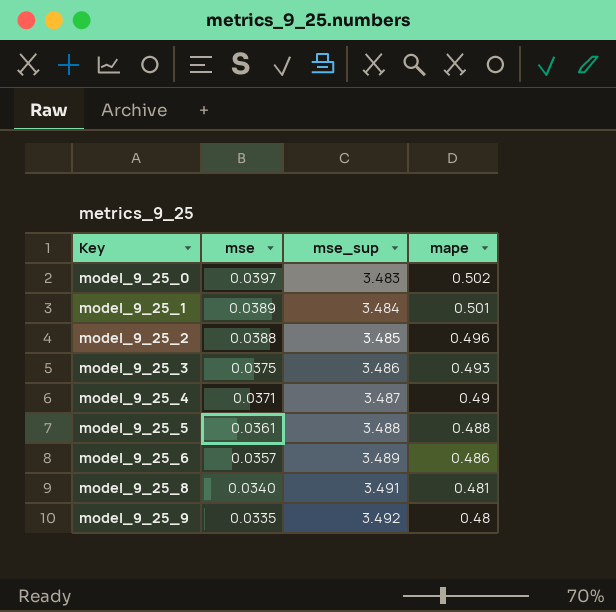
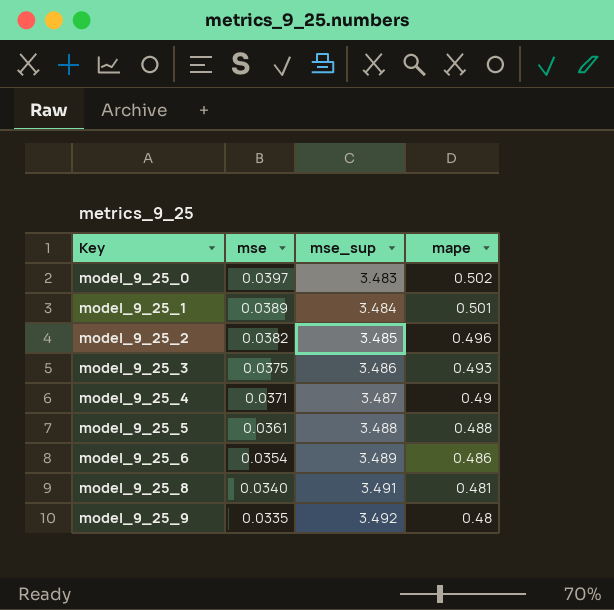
model_9_25_2 | mse: 0.0388 -> 0.0382
model_9_25_6 | mse: 0.0357 -> 0.0354

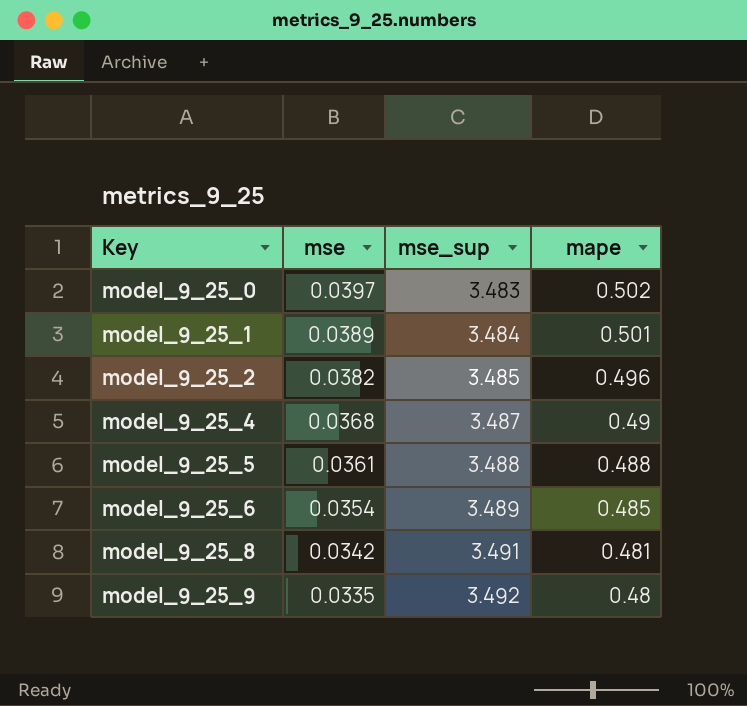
row model_9_25_3: 0.0375 | 3.486 | 0.493 -> none
model_9_25_4 | mse: 0.0371 -> 0.0368
model_9_25_6 | mape: 0.486 -> 0.485
model_9_25_8 | mse: 0.0340 -> 0.0342

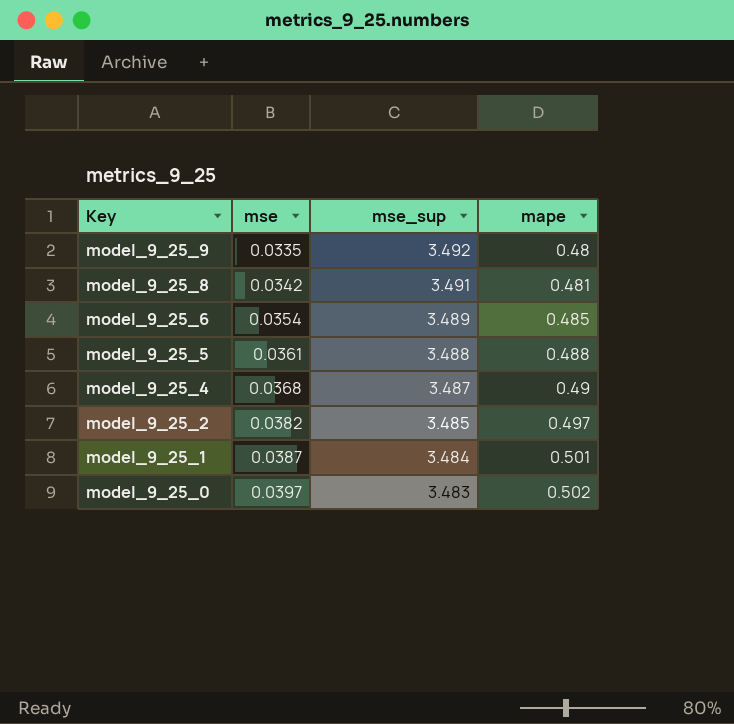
row order: Key ascending -> Key descending
model_9_25_2 | mape: 0.496 -> 0.497
model_9_25_1 | mse: 0.0389 -> 0.0387

